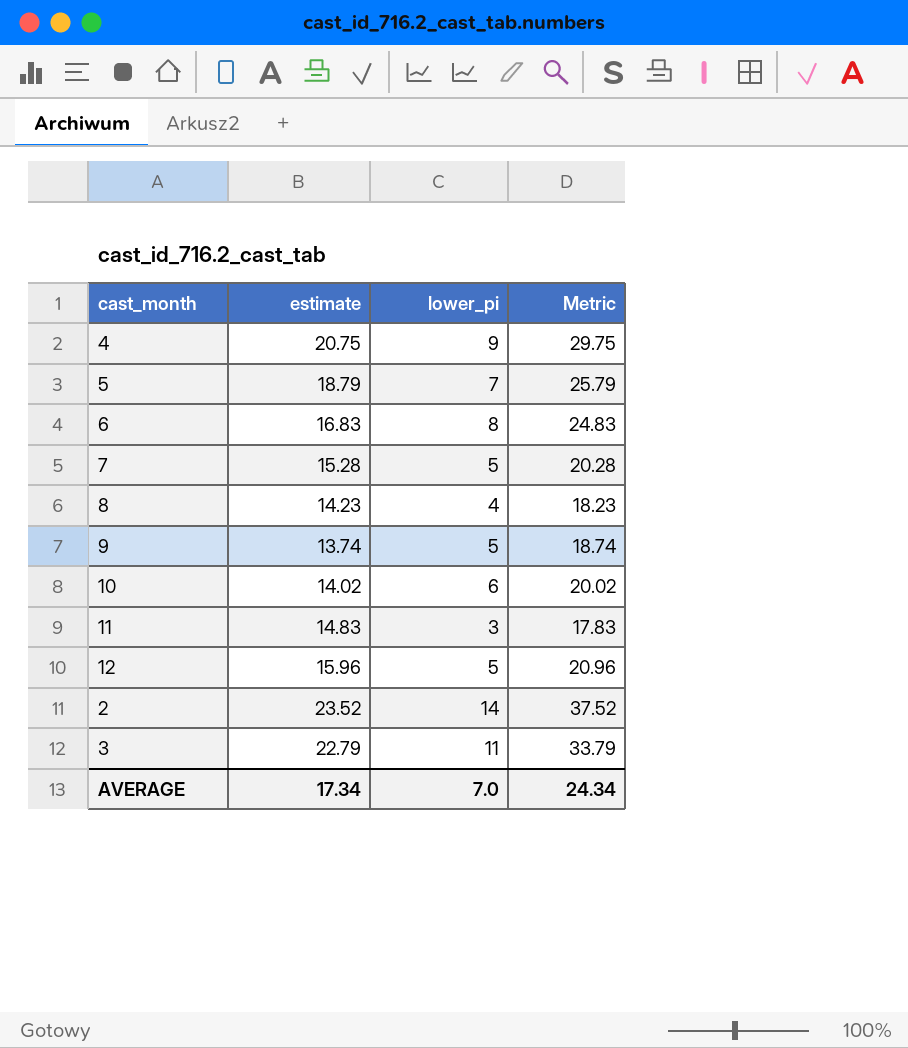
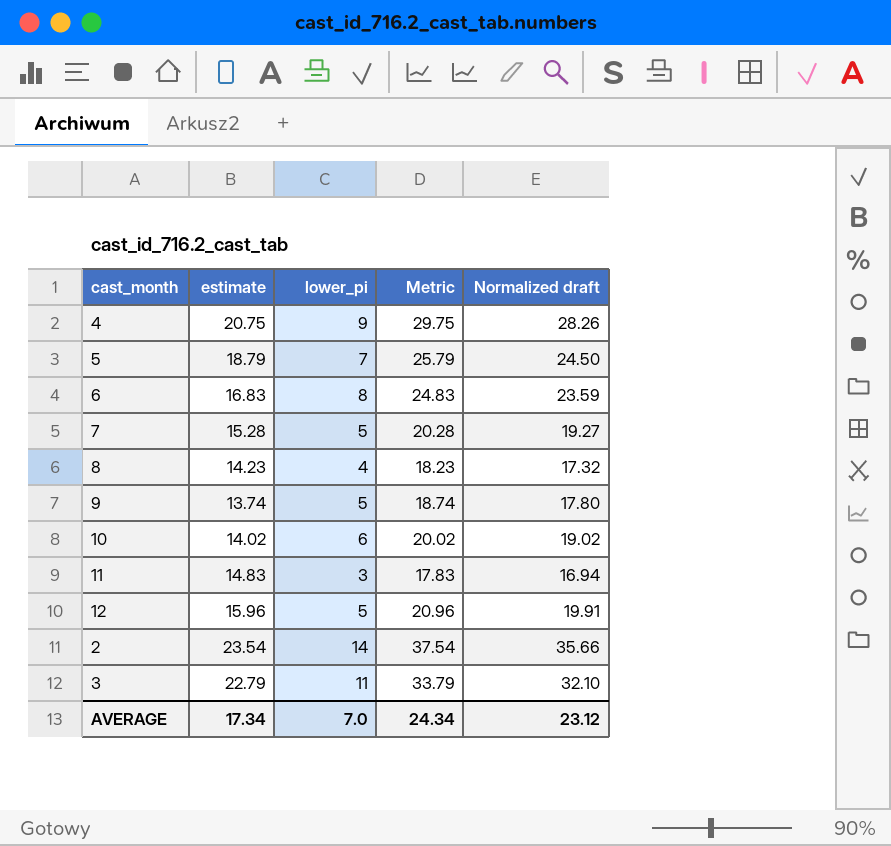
column Normalized draft | formula: none -> [Metric] * 0.95
2 | estimate: 23.52 -> 23.54
2 | Metric: 37.52 -> 37.54

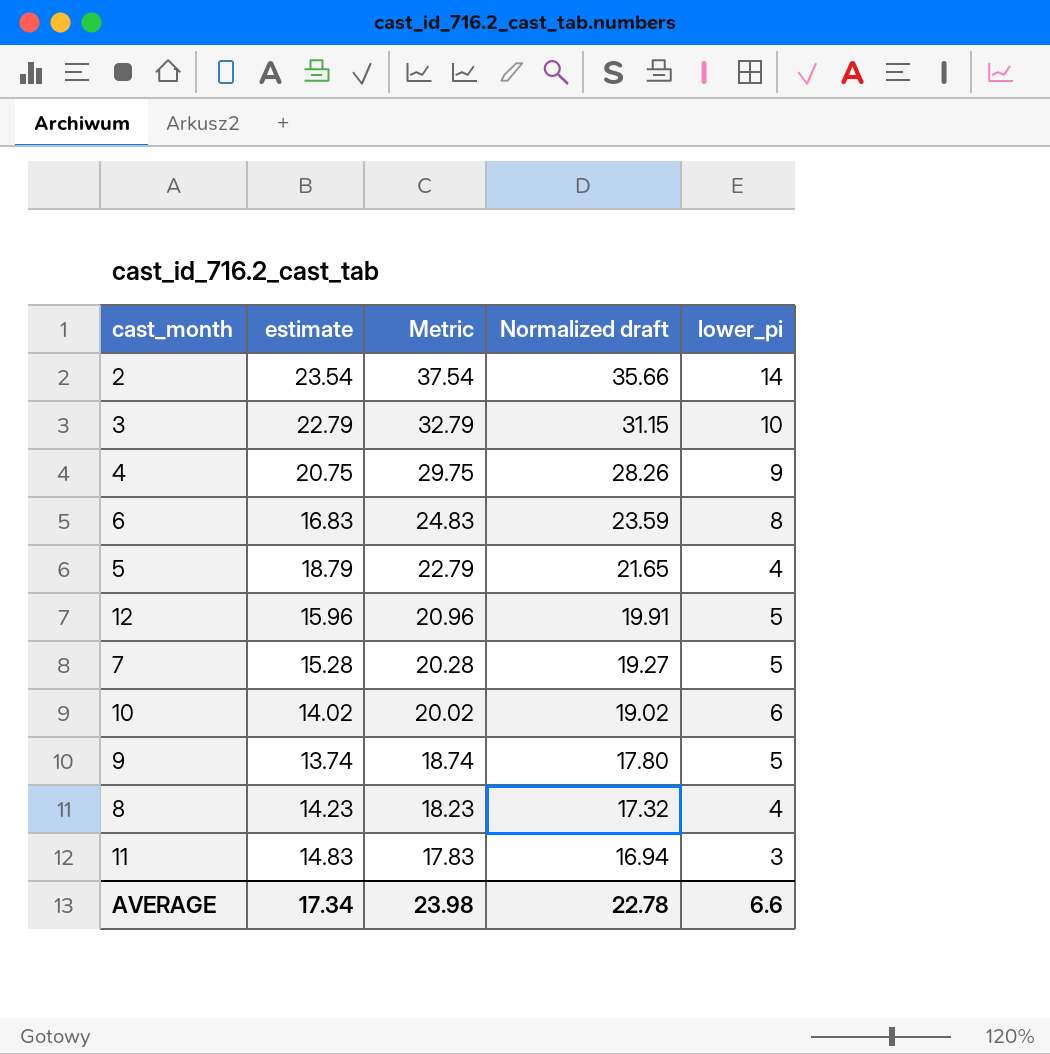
row order: none -> Metric descending
column lower_pi | position: 3 -> 5
3 | Metric: 33.79 -> 32.79
3 | Normalized draft: 32.10 -> 31.15
3 | lower_pi: 11 -> 10
5 | Metric: 25.79 -> 22.79
5 | Normalized draft: 24.50 -> 21.65
5 | lower_pi: 7 -> 4
AVERAGE | Metric: 24.34 -> 23.98
AVERAGE | Normalized draft: 23.12 -> 22.78
AVERAGE | lower_pi: 7.0 -> 6.6

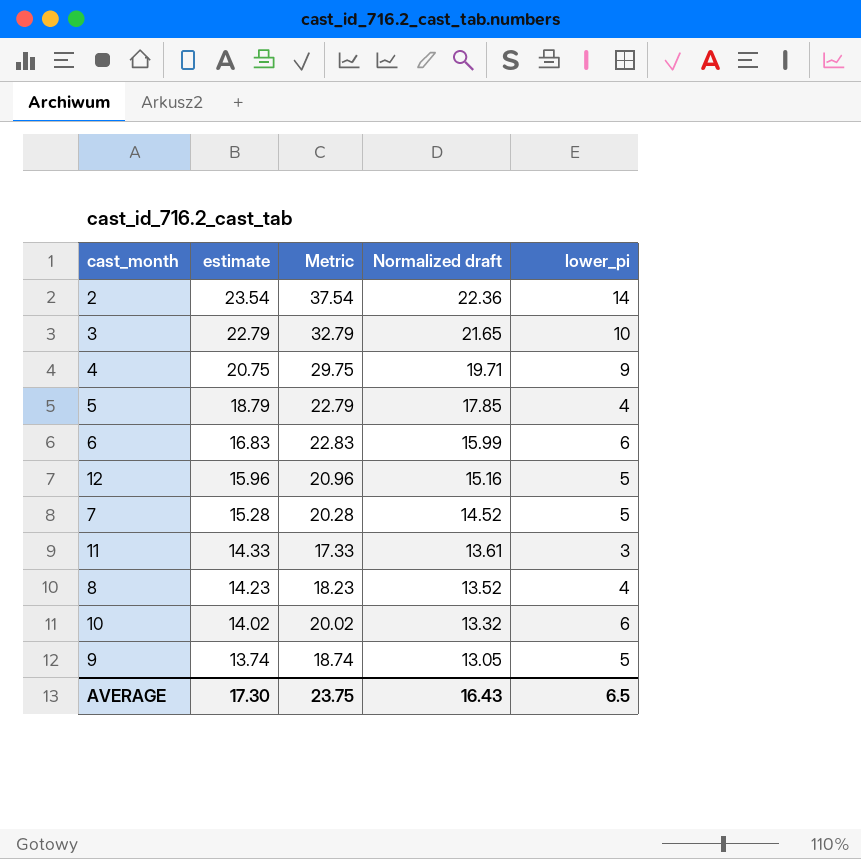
row order: Metric descending -> estimate descending
column Normalized draft | formula: [Metric] * 0.95 -> [estimate] * 0.95
6 | Metric: 24.83 -> 22.83
6 | lower_pi: 8 -> 6
11 | estimate: 14.83 -> 14.33
11 | Metric: 17.83 -> 17.33
AVERAGE | estimate: 17.34 -> 17.30
AVERAGE | Metric: 23.98 -> 23.75
AVERAGE | Normalized draft: 22.78 -> 16.43
AVERAGE | lower_pi: 6.6 -> 6.5

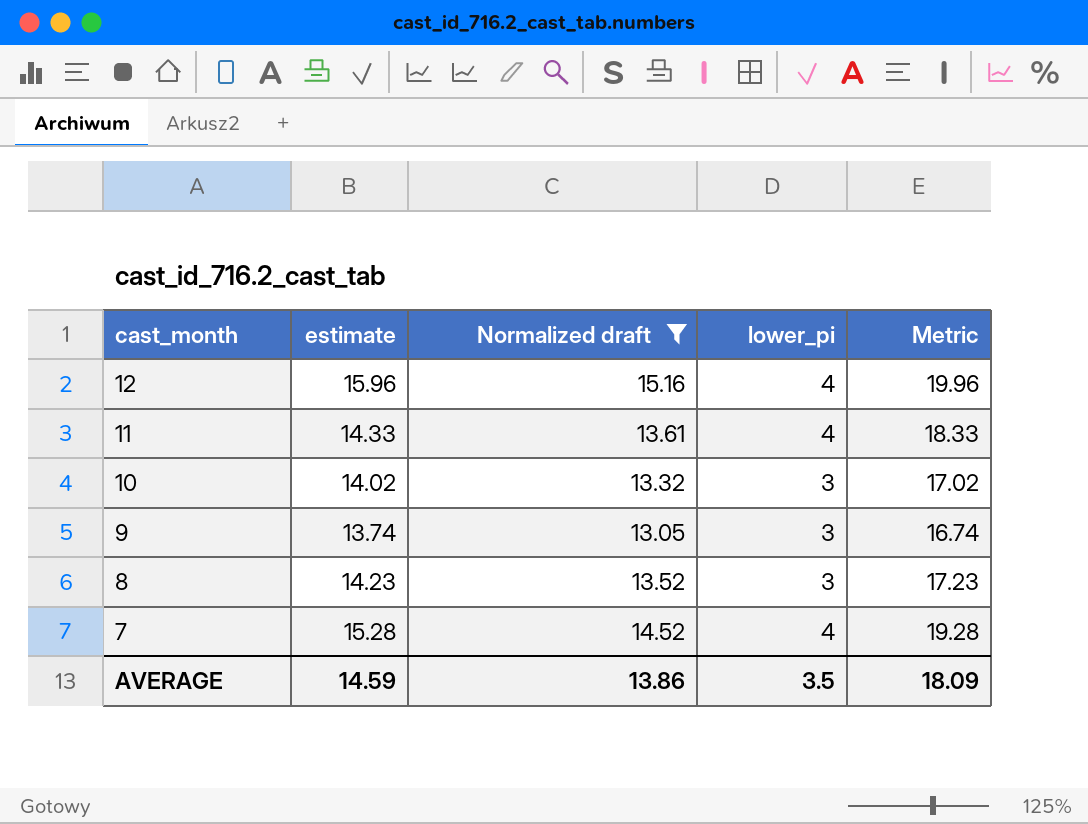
filter: none -> Normalized draft <= 15.16
row order: estimate descending -> cast_month descending
column Metric | position: 3 -> 5
12 | lower_pi: 5 -> 4
12 | Metric: 20.96 -> 19.96
11 | lower_pi: 3 -> 4
11 | Metric: 17.33 -> 18.33
10 | lower_pi: 6 -> 3
10 | Metric: 20.02 -> 17.02
9 | lower_pi: 5 -> 3
9 | Metric: 18.74 -> 16.74
8 | lower_pi: 4 -> 3
8 | Metric: 18.23 -> 17.23
7 | lower_pi: 5 -> 4
7 | Metric: 20.28 -> 19.28
AVERAGE | estimate: 17.30 -> 14.59
AVERAGE | Normalized draft: 16.43 -> 13.86
AVERAGE | lower_pi: 6.5 -> 3.5
AVERAGE | Metric: 23.75 -> 18.09

